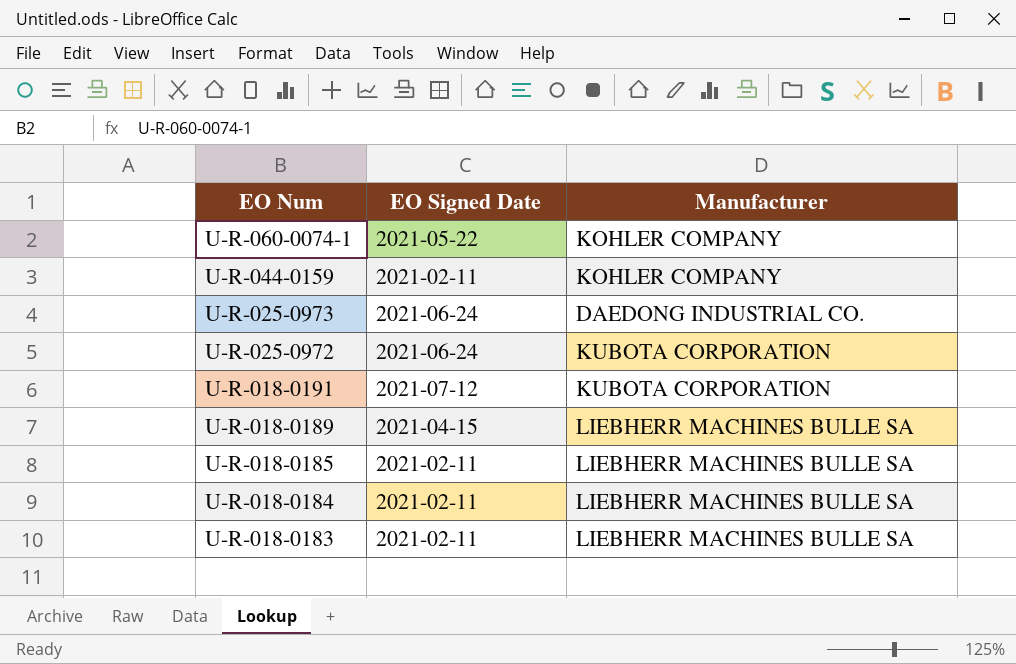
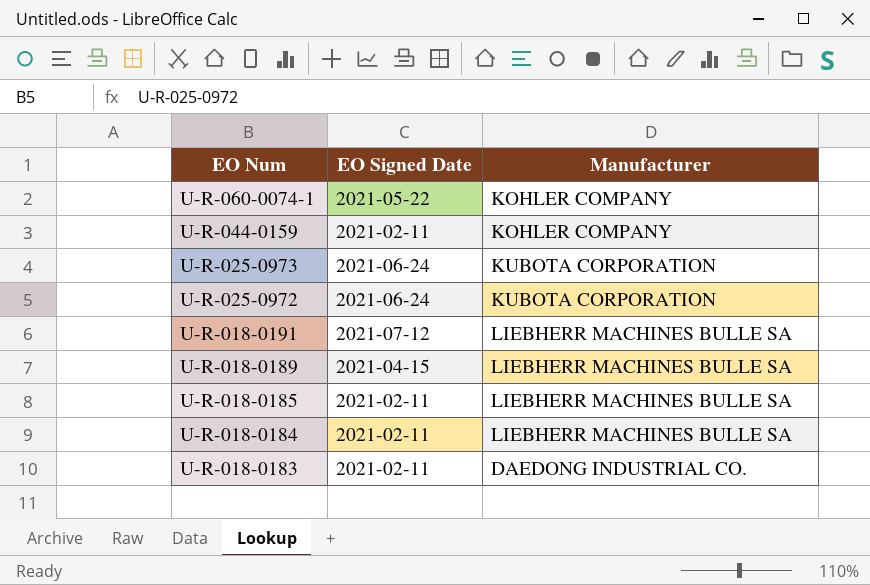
U-R-025-0973 | Manufacturer: DAEDONG INDUSTRIAL CO. -> KUBOTA CORPORATION
U-R-018-0191 | Manufacturer: KUBOTA CORPORATION -> LIEBHERR MACHINES BULLE SA
U-R-018-0183 | Manufacturer: LIEBHERR MACHINES BULLE SA -> DAEDONG INDUSTRIAL CO.

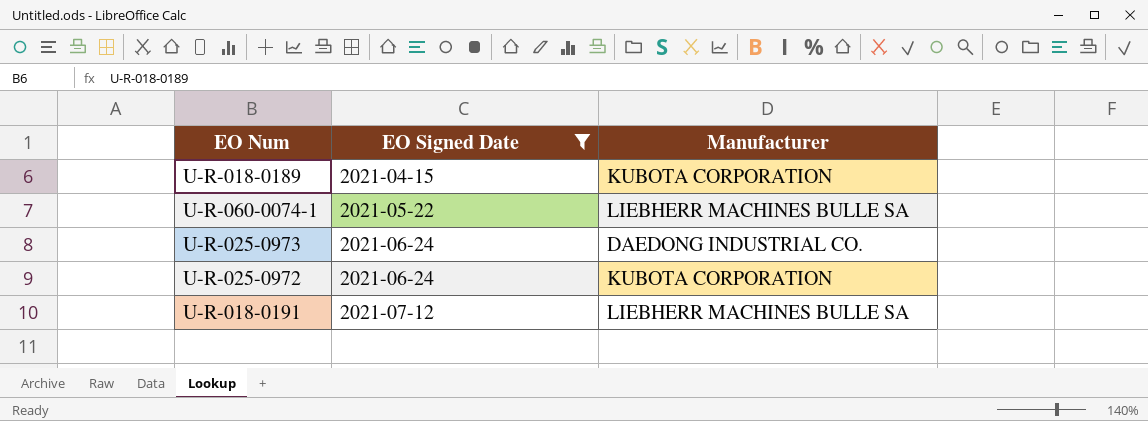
filter: none -> EO Signed Date != 2021-02-11
row order: EO Num descending -> EO Signed Date ascending
U-R-018-0189 | Manufacturer: LIEBHERR MACHINES BULLE SA -> KUBOTA CORPORATION
U-R-060-0074-1 | Manufacturer: KOHLER COMPANY -> LIEBHERR MACHINES BULLE SA
U-R-025-0973 | Manufacturer: KUBOTA CORPORATION -> DAEDONG INDUSTRIAL CO.

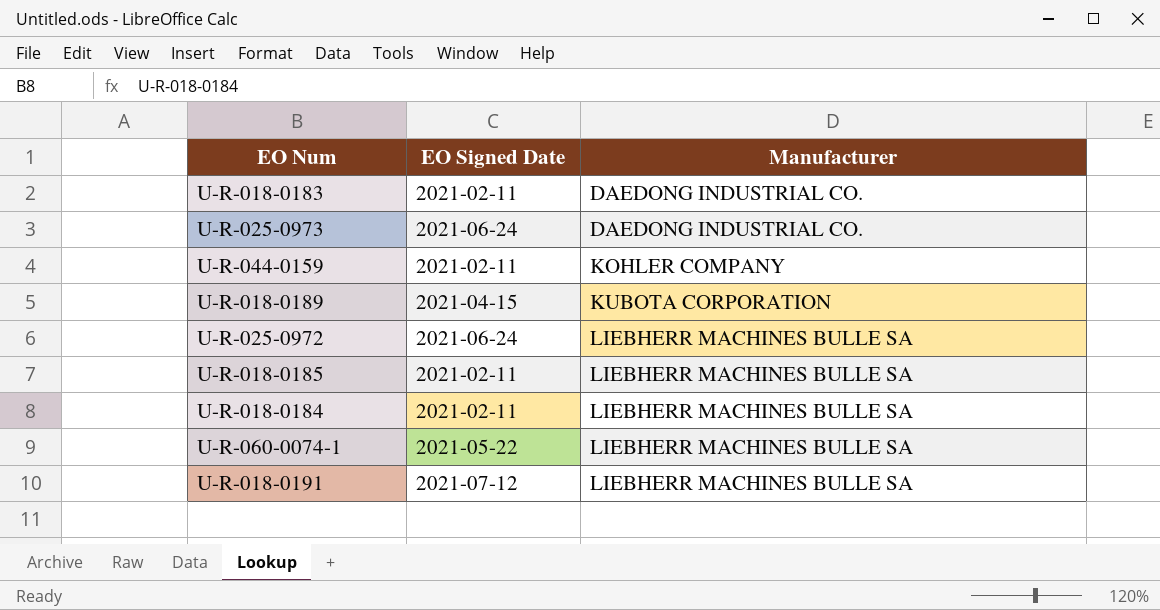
filter: EO Signed Date != 2021-02-11 -> none
row order: EO Signed Date ascending -> Manufacturer ascending
U-R-025-0972 | Manufacturer: KUBOTA CORPORATION -> LIEBHERR MACHINES BULLE SA

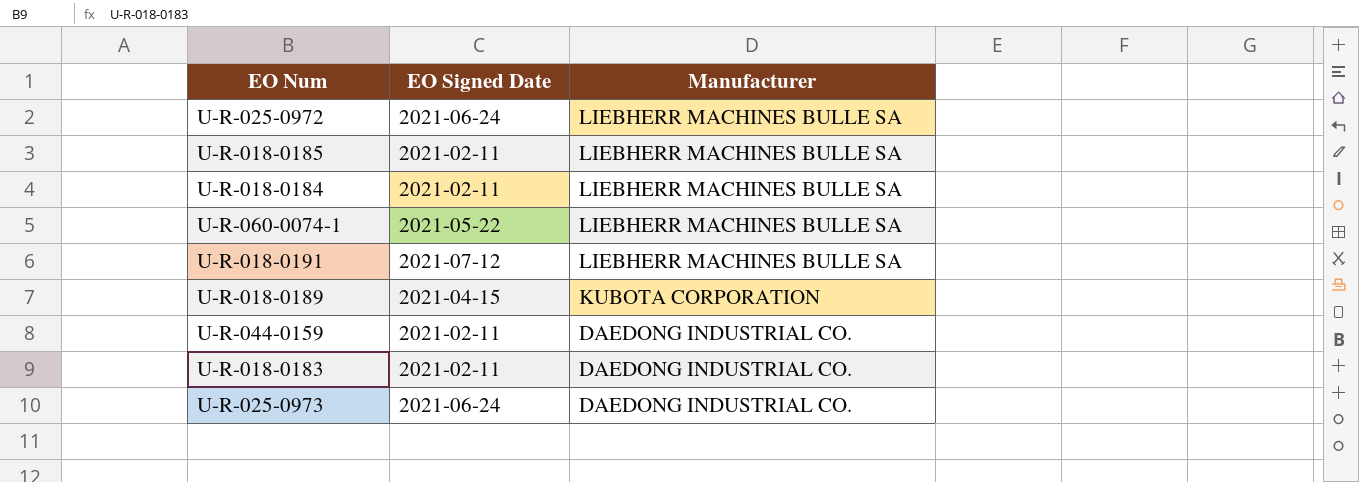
row order: Manufacturer ascending -> Manufacturer descending
U-R-044-0159 | Manufacturer: KOHLER COMPANY -> DAEDONG INDUSTRIAL CO.

